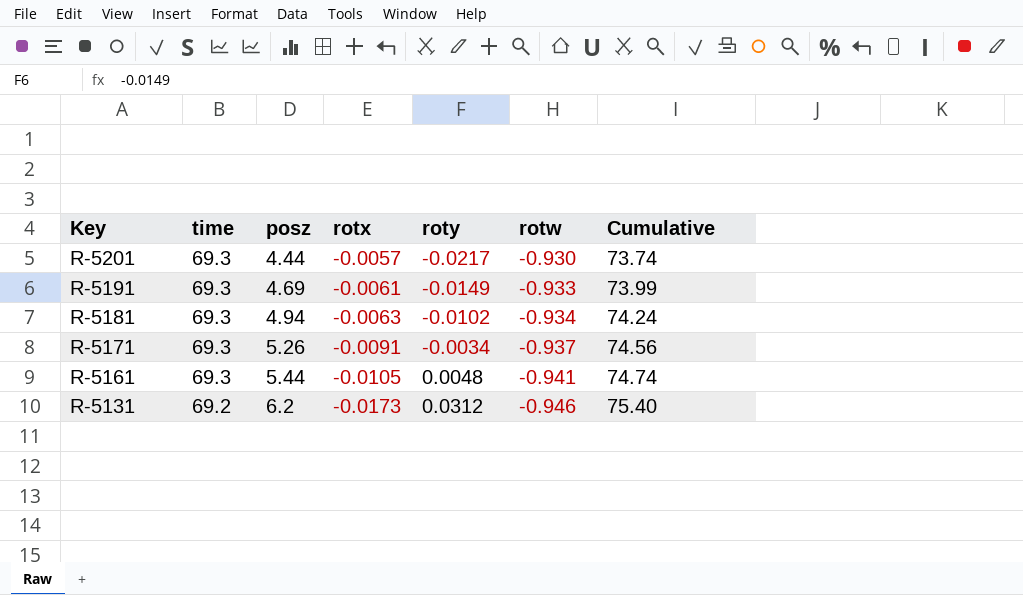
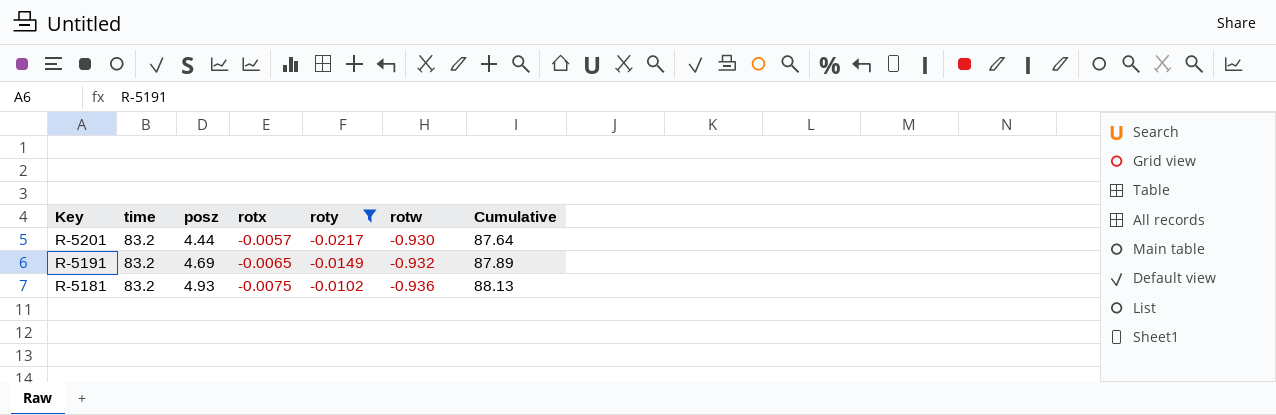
filter: none -> roty <= -0.0102
R-5201 | time: 69.3 -> 83.2
R-5201 | Cumulative: 73.74 -> 87.64
R-5191 | time: 69.3 -> 83.2
R-5191 | rotx: -0.0061 -> -0.0065
R-5191 | rotw: -0.933 -> -0.932
R-5191 | Cumulative: 73.99 -> 87.89
R-5181 | time: 69.3 -> 83.2
R-5181 | posz: 4.94 -> 4.93
R-5181 | rotx: -0.0063 -> -0.0075
R-5181 | rotw: -0.934 -> -0.936
R-5181 | Cumulative: 74.24 -> 88.13

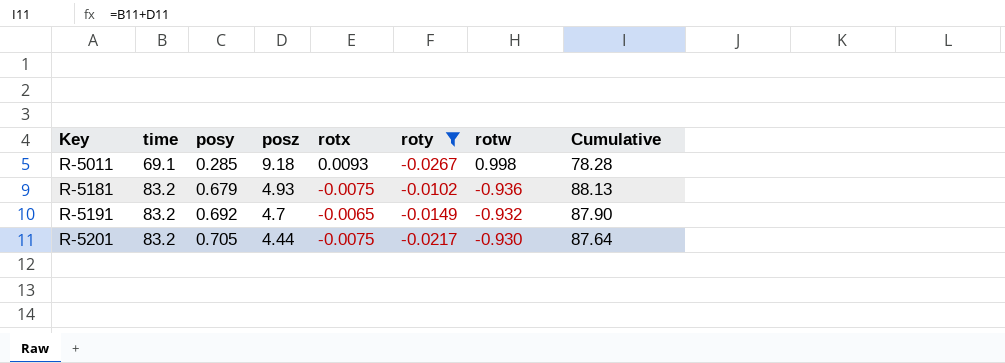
row order: Key descending -> Key ascending
column posy | position: none -> 3
row R-5011: none -> 69.1 | 0.285 | 9.18 | 0.0093 | -0.0267 | 0.998 | 78.28
R-5191 | posz: 4.69 -> 4.7
R-5191 | Cumulative: 87.89 -> 87.90
R-5201 | rotx: -0.0057 -> -0.0075

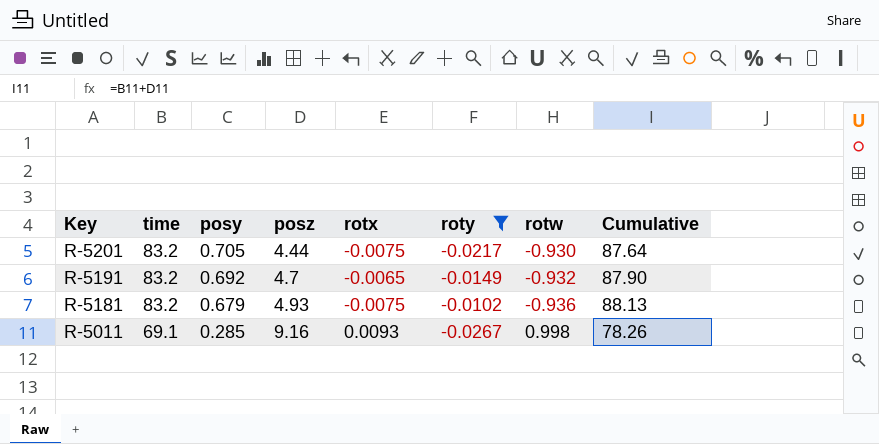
row order: Key ascending -> Key descending
R-5011 | posz: 9.18 -> 9.16
R-5011 | Cumulative: 78.28 -> 78.26

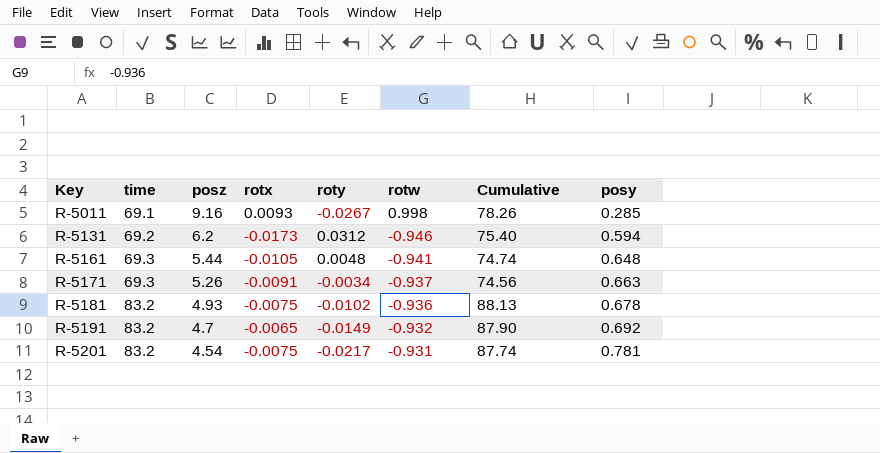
filter: roty <= -0.0102 -> none
row order: Key descending -> Key ascending
column posy | position: 3 -> 8
R-5181 | posy: 0.679 -> 0.678
R-5201 | posz: 4.44 -> 4.54
R-5201 | rotw: -0.930 -> -0.931
R-5201 | Cumulative: 87.64 -> 87.74
R-5201 | posy: 0.705 -> 0.781

